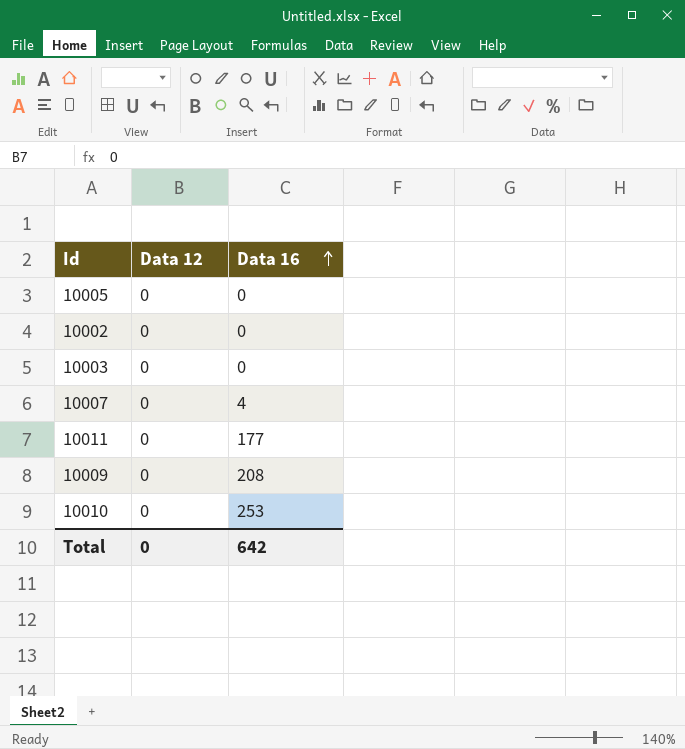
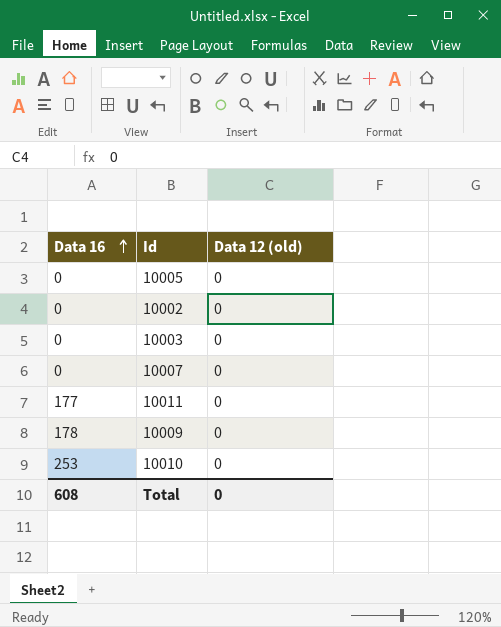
column Data 16 | position: 3 -> 1
column name: Data 12 -> Data 12 (old)
10007 | Data 16: 4 -> 0
10009 | Data 16: 208 -> 178
Total | Data 16: 642 -> 608

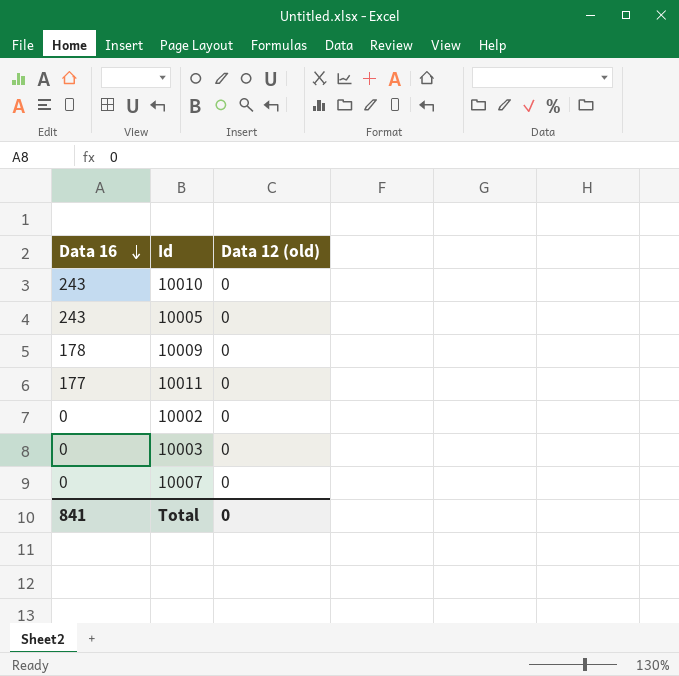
row order: Data 16 ascending -> Data 16 descending
10010 | Data 16: 253 -> 243
10005 | Data 16: 0 -> 243
Total | Data 16: 608 -> 841

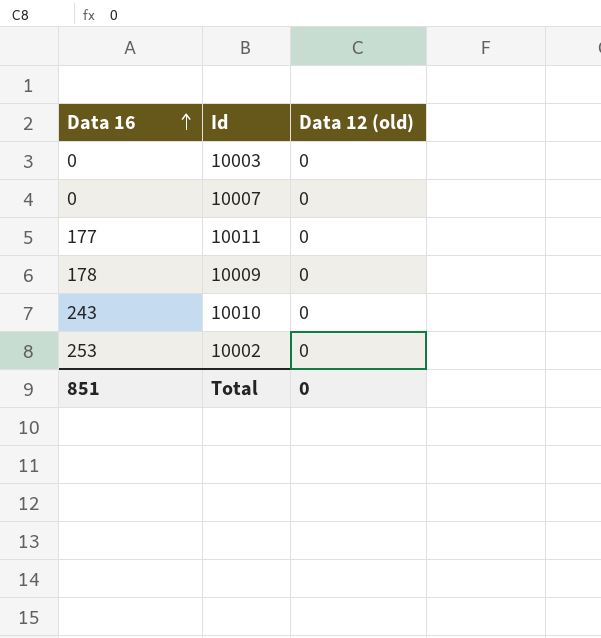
row order: Data 16 descending -> Data 16 ascending
row 10005: 243 | 0 -> none
10002 | Data 16: 0 -> 253
Total | Data 16: 841 -> 851

